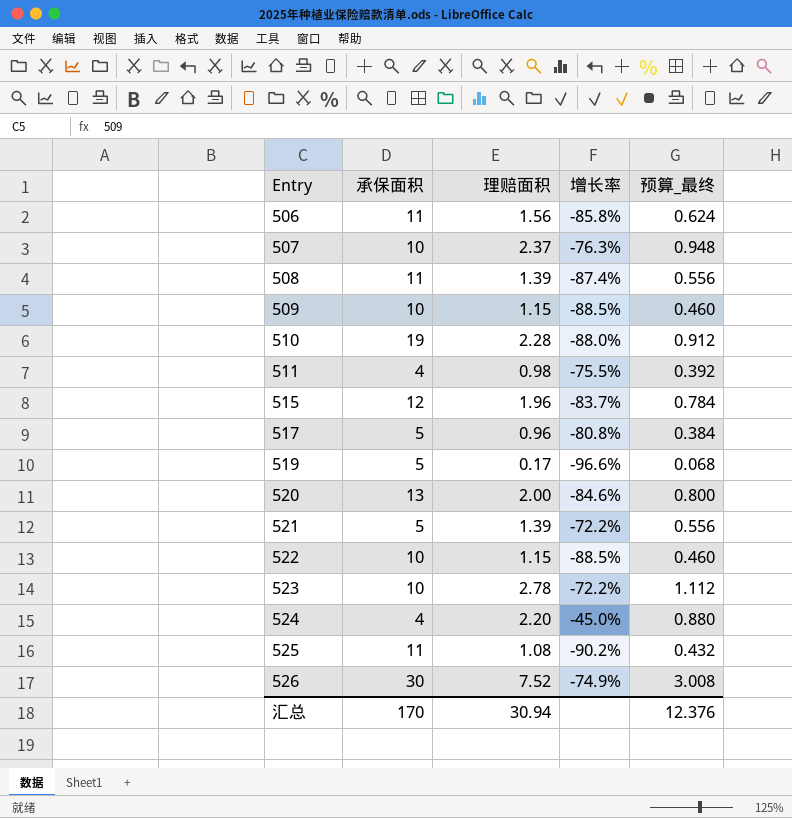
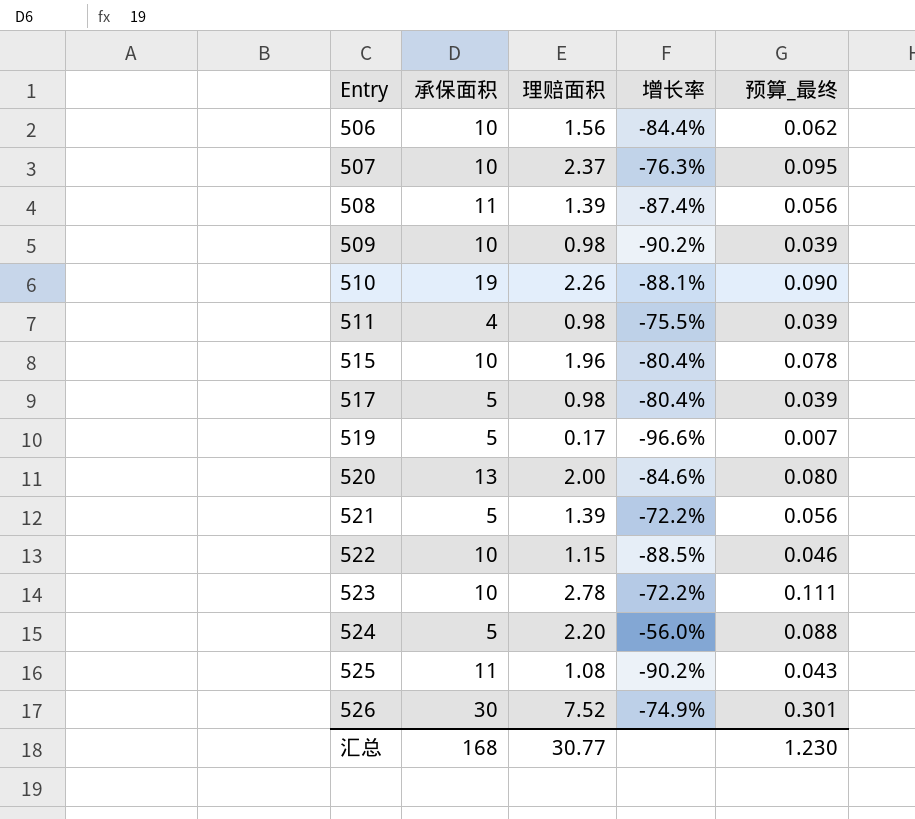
column 预算_最终 | formula: [理赔面积] * 0.4 -> [理赔面积] * 0.04
506 | 承保面积: 11 -> 10
506 | 增长率: -85.8% -> -84.4%
509 | 理赔面积: 1.15 -> 0.98
509 | 增长率: -88.5% -> -90.2%
510 | 理赔面积: 2.28 -> 2.26
510 | 增长率: -88.0% -> -88.1%
515 | 承保面积: 12 -> 10
515 | 增长率: -83.7% -> -80.4%
517 | 理赔面积: 0.96 -> 0.98
517 | 增长率: -80.8% -> -80.4%
524 | 承保面积: 4 -> 5
524 | 增长率: -45.0% -> -56.0%
汇总 | 承保面积: 170 -> 168
汇总 | 理赔面积: 30.94 -> 30.77
汇总 | 预算_最终: 12.376 -> 1.230

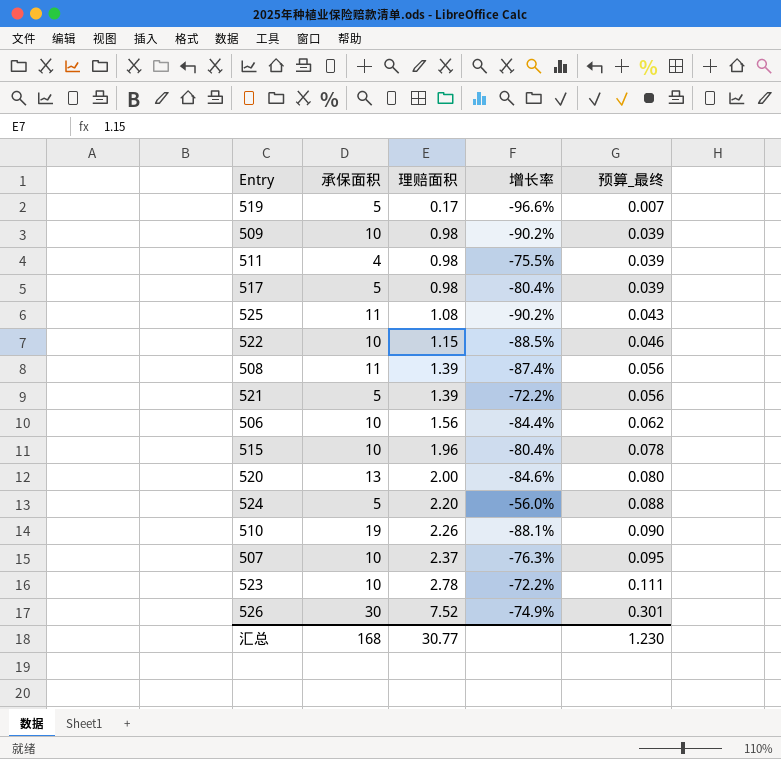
row order: Entry ascending -> 理赔面积 ascending

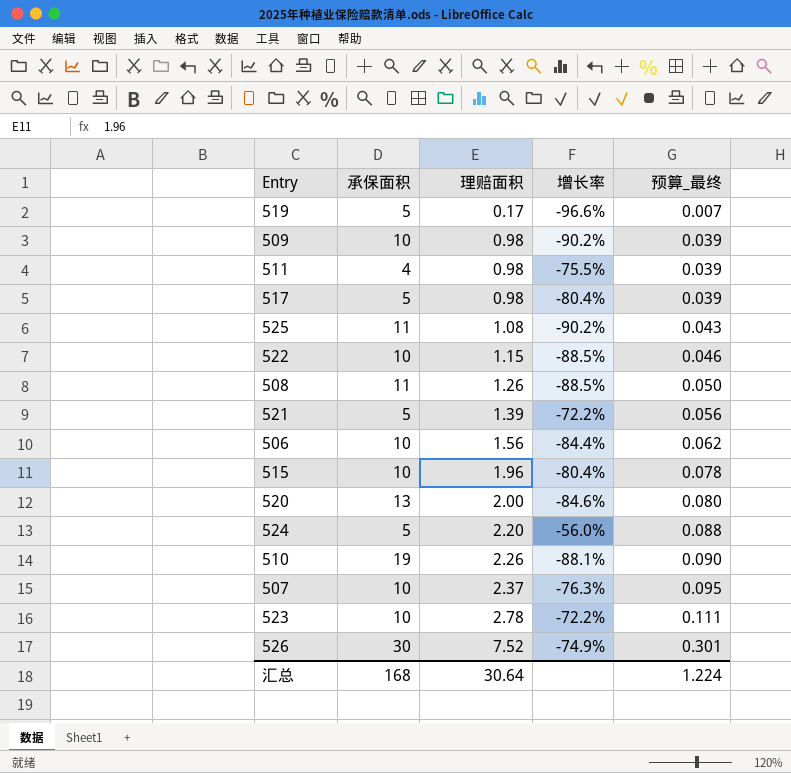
508 | 理赔面积: 1.39 -> 1.26
508 | 增长率: -87.4% -> -88.5%
508 | 预算_最终: 0.056 -> 0.050
汇总 | 理赔面积: 30.77 -> 30.64
汇总 | 预算_最终: 1.230 -> 1.224

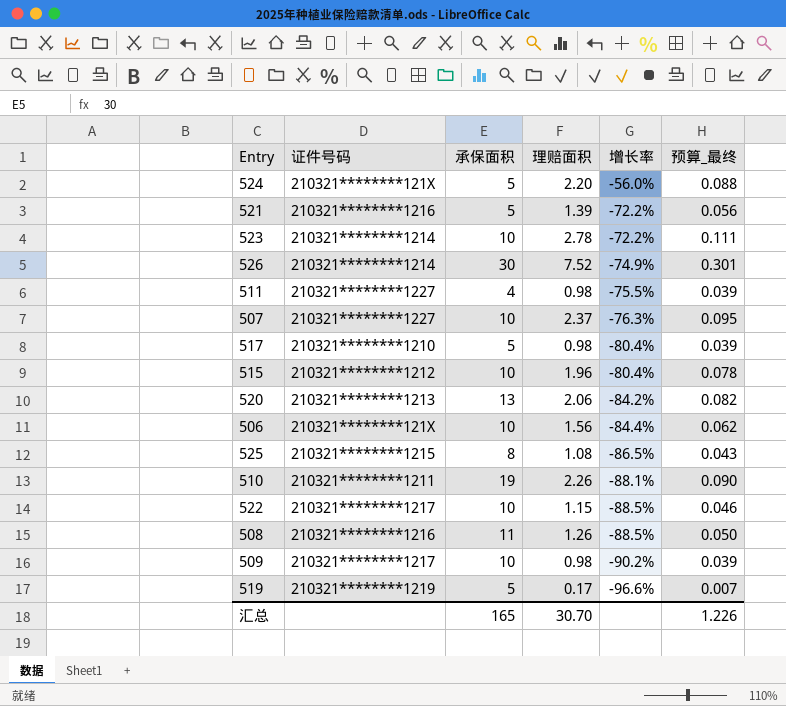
row order: 理赔面积 ascending -> 增长率 descending
column 证件号码 | position: none -> 2
520 | 理赔面积: 2.00 -> 2.06
520 | 增长率: -84.6% -> -84.2%
520 | 预算_最终: 0.080 -> 0.082
525 | 承保面积: 11 -> 8
525 | 增长率: -90.2% -> -86.5%
汇总 | 承保面积: 168 -> 165
汇总 | 理赔面积: 30.64 -> 30.70
汇总 | 预算_最终: 1.224 -> 1.226

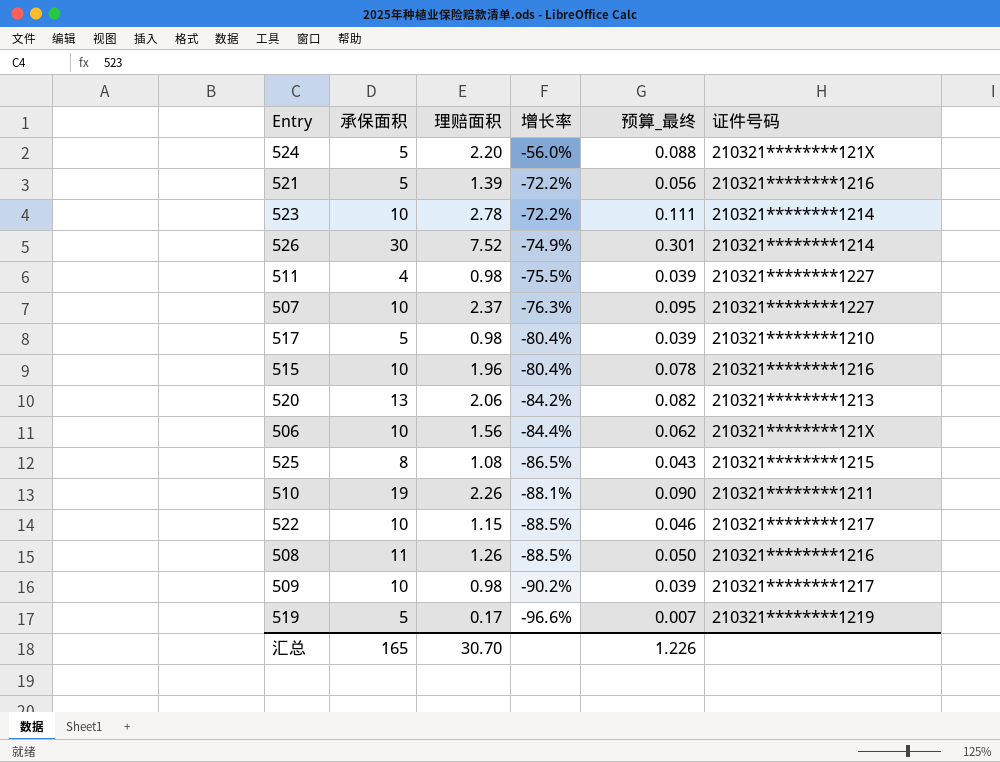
column 证件号码 | position: 2 -> 6
515 | 证件号码: 210321********1212 -> 210321********1216

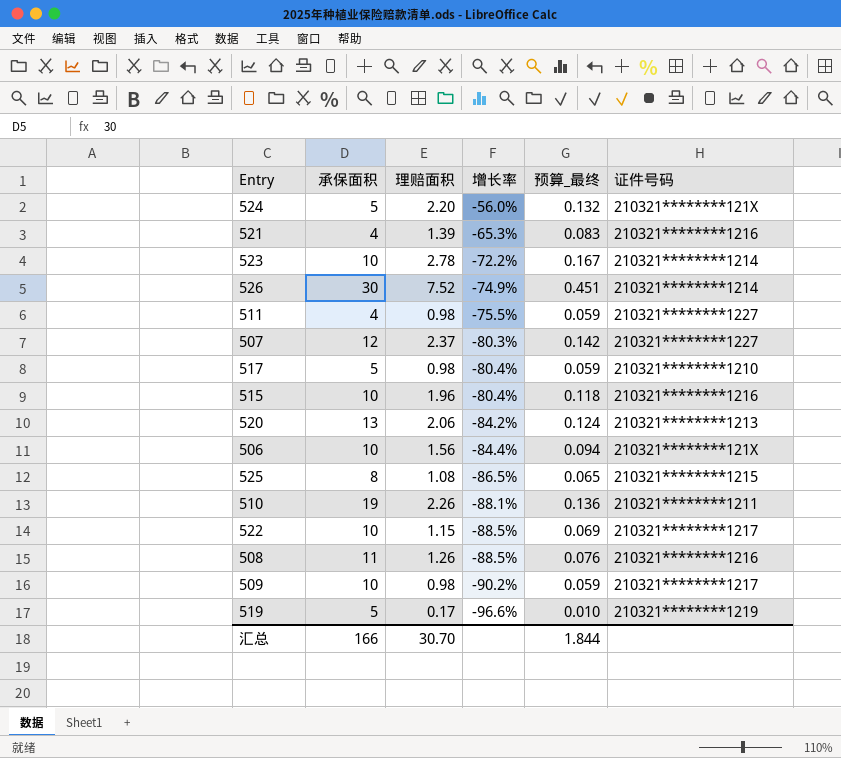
column 预算_最终 | formula: [理赔面积] * 0.04 -> [理赔面积] * 0.06
521 | 承保面积: 5 -> 4
521 | 增长率: -72.2% -> -65.3%
507 | 承保面积: 10 -> 12
507 | 增长率: -76.3% -> -80.3%
汇总 | 承保面积: 165 -> 166
汇总 | 预算_最终: 1.226 -> 1.844

